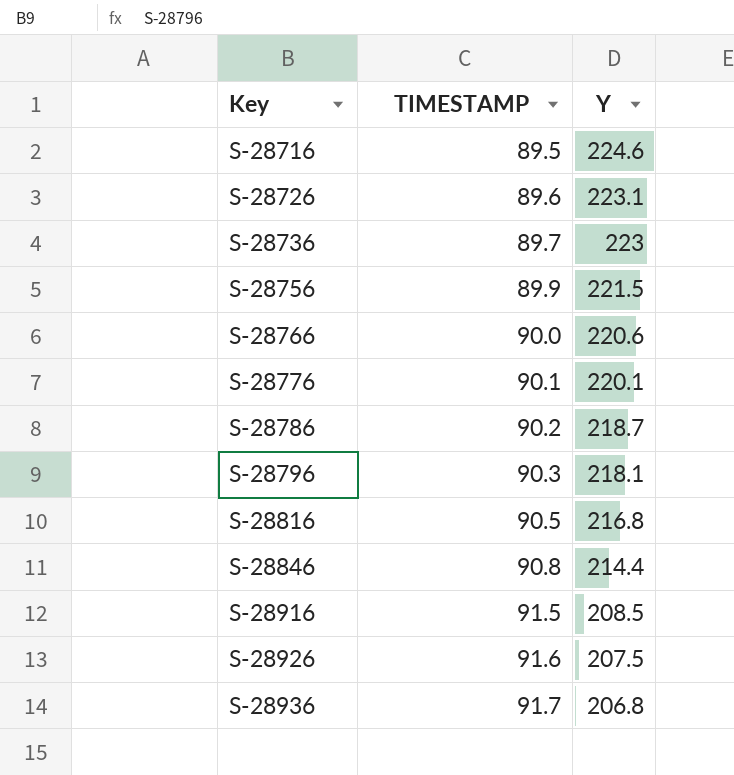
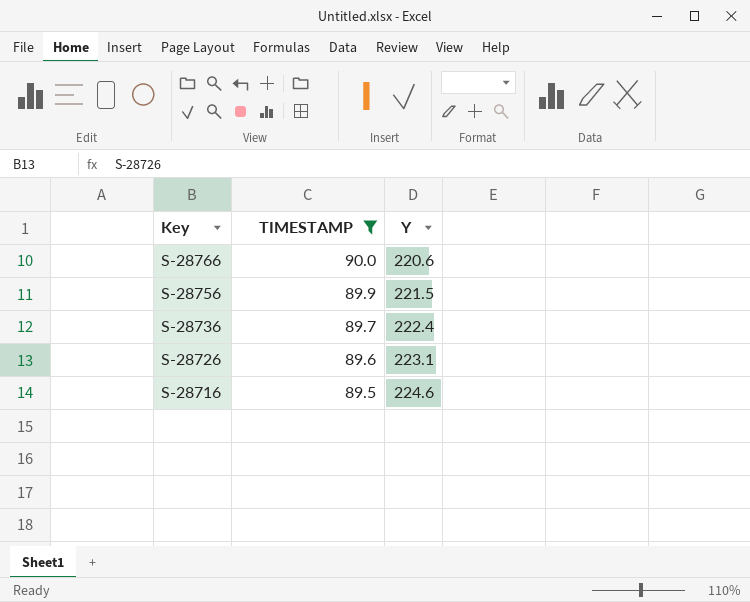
filter: none -> TIMESTAMP <= 90.0
row order: Key ascending -> Key descending
S-28736 | Y: 223 -> 222.4

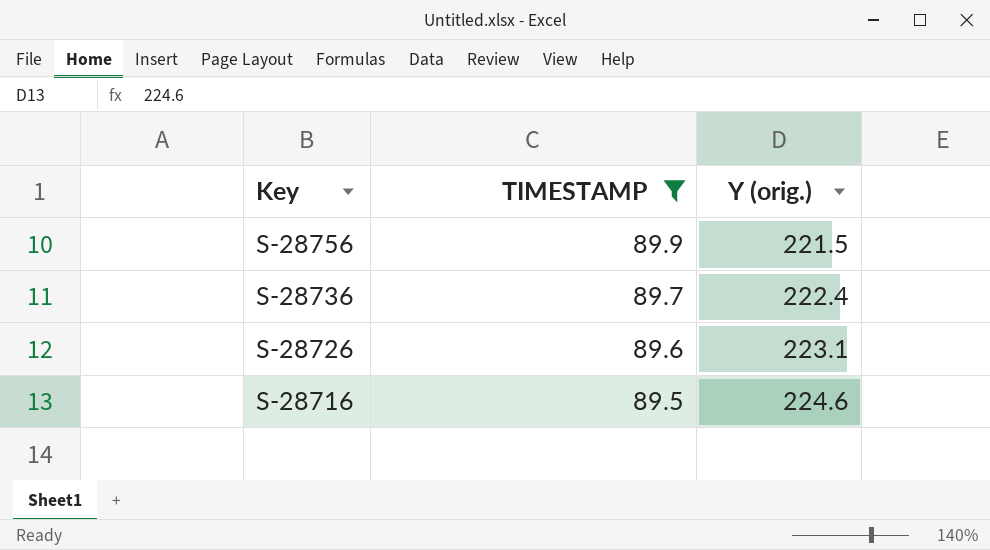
column name: Y -> Y (orig.)
row S-28766: 90.0 | 220.6 -> none

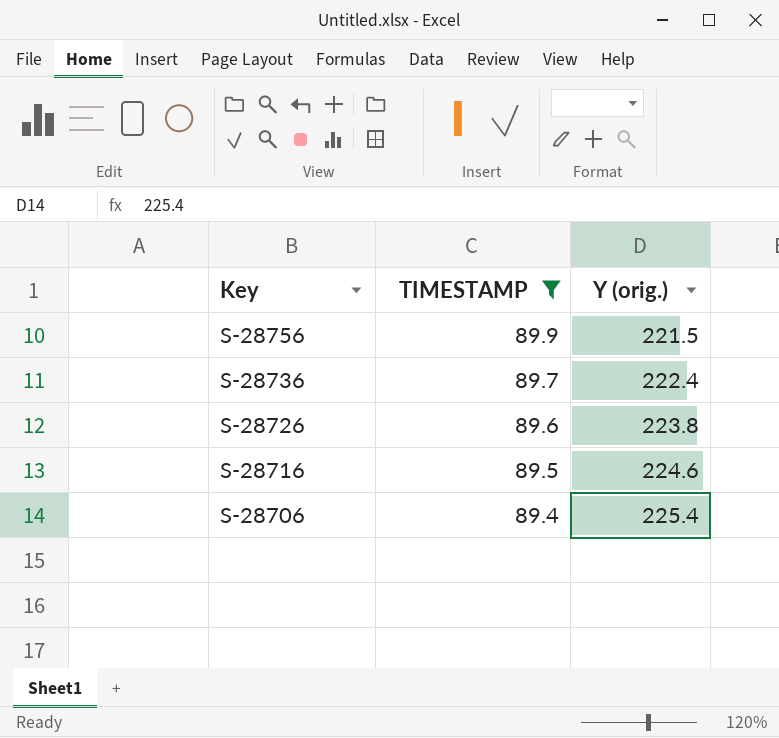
S-28726 | Y (orig.): 223.1 -> 223.8
row S-28706: none -> 89.4 | 225.4

